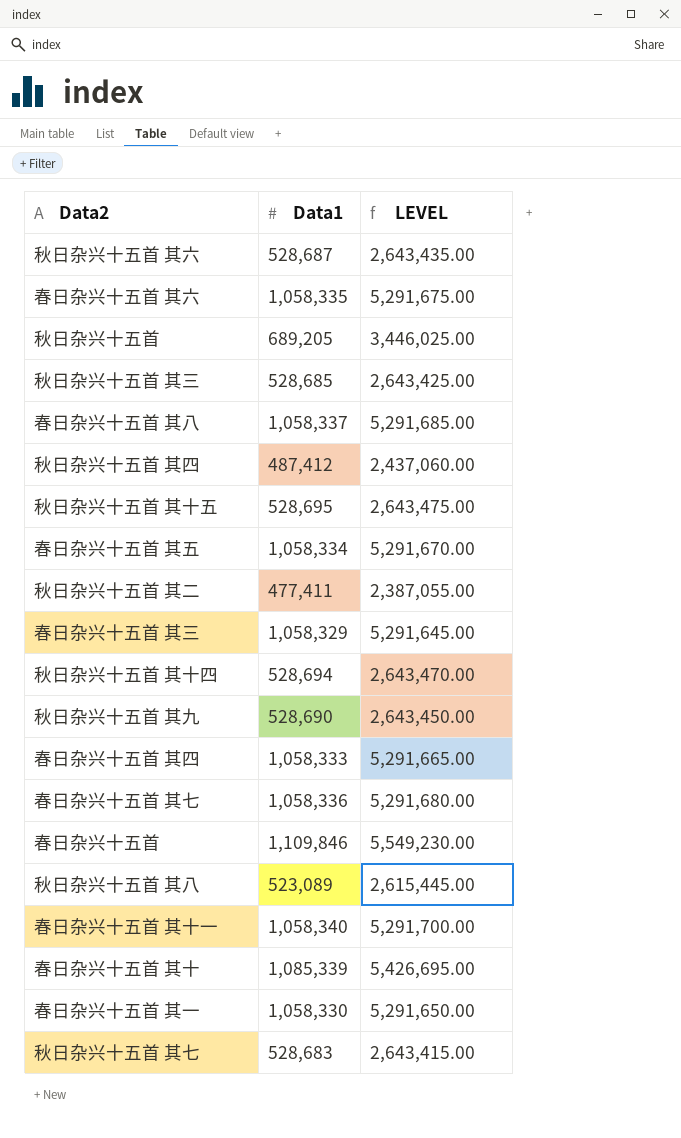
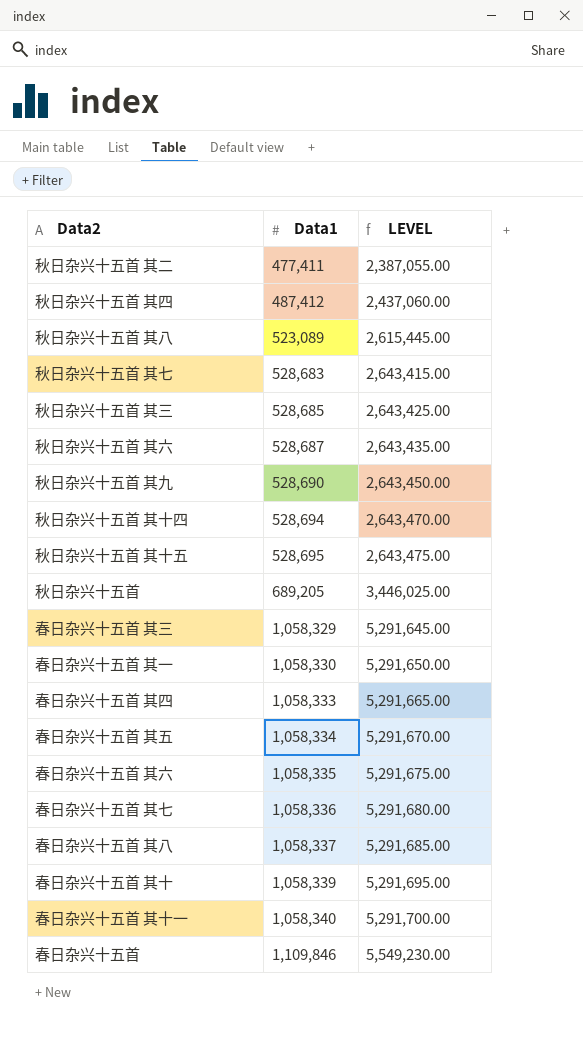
row order: none -> Data1 ascending
春日杂兴十五首 其十 | Data1: 1,085,339 -> 1,058,339
春日杂兴十五首 其十 | LEVEL: 5,426,695.00 -> 5,291,695.00

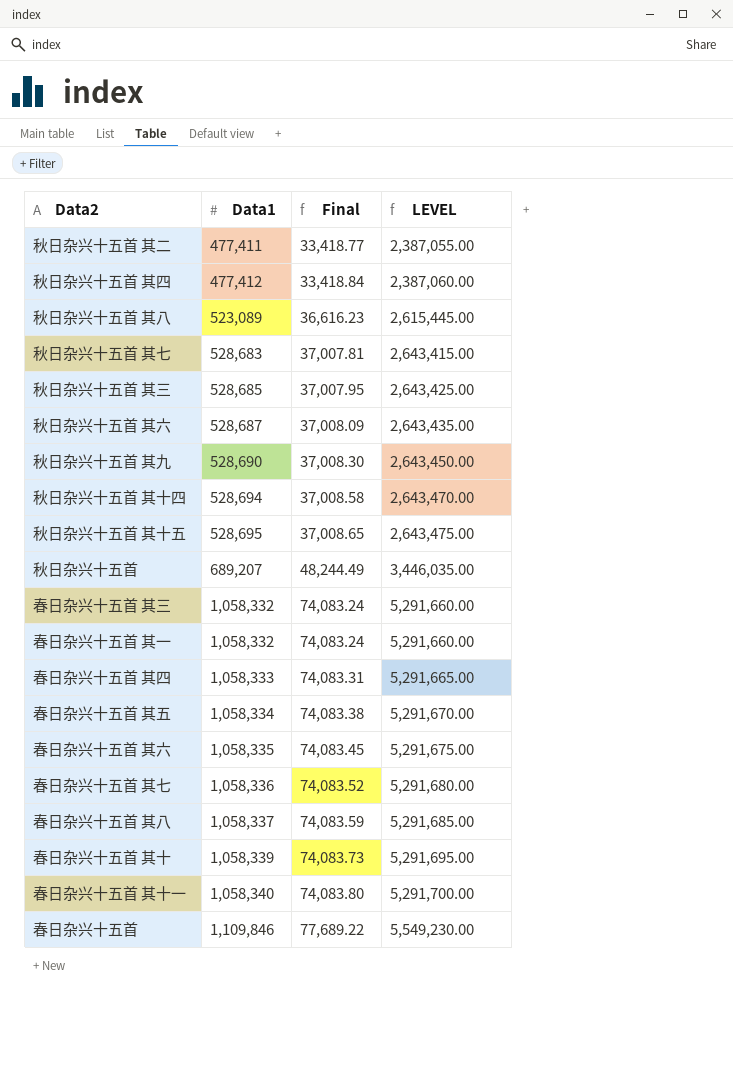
column Final | formula: none -> [Data1] * 0.07
秋日杂兴十五首 其四 | Data1: 487,412 -> 477,412
秋日杂兴十五首 其四 | LEVEL: 2,437,060.00 -> 2,387,060.00
秋日杂兴十五首 | Data1: 689,205 -> 689,207
秋日杂兴十五首 | LEVEL: 3,446,025.00 -> 3,446,035.00
春日杂兴十五首 其三 | Data1: 1,058,329 -> 1,058,332
春日杂兴十五首 其三 | LEVEL: 5,291,645.00 -> 5,291,660.00
春日杂兴十五首 其一 | Data1: 1,058,330 -> 1,058,332
春日杂兴十五首 其一 | LEVEL: 5,291,650.00 -> 5,291,660.00

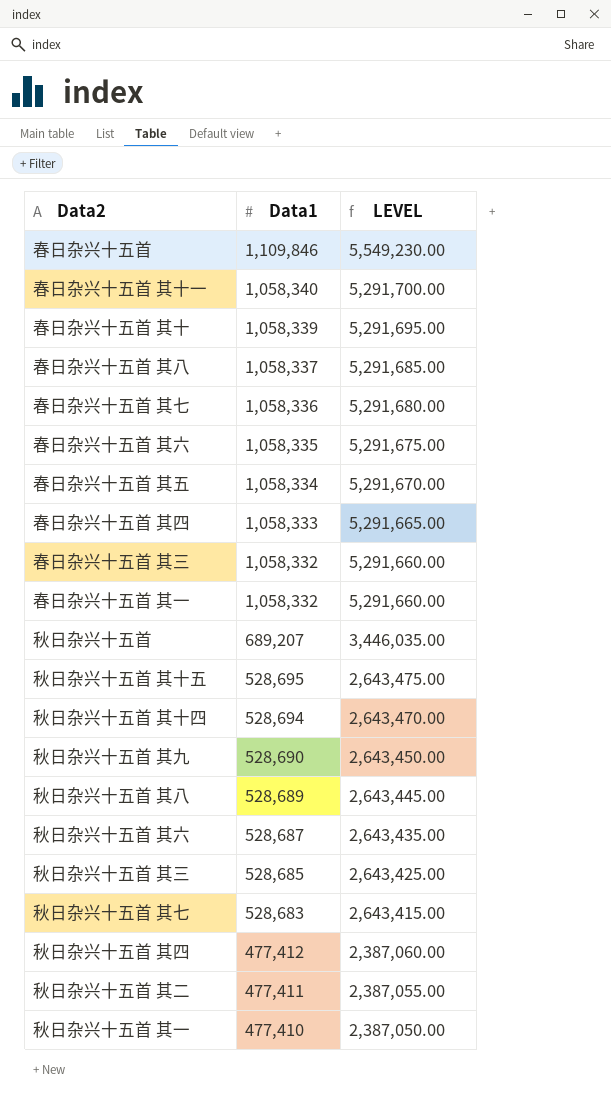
row order: Data1 ascending -> Data1 descending
column Final | formula: [Data1] * 0.07 -> none
秋日杂兴十五首 其八 | Data1: 523,089 -> 528,689
秋日杂兴十五首 其八 | LEVEL: 2,615,445.00 -> 2,643,445.00
row 秋日杂兴十五首 其一: none -> 477,410 | 2,387,050.00

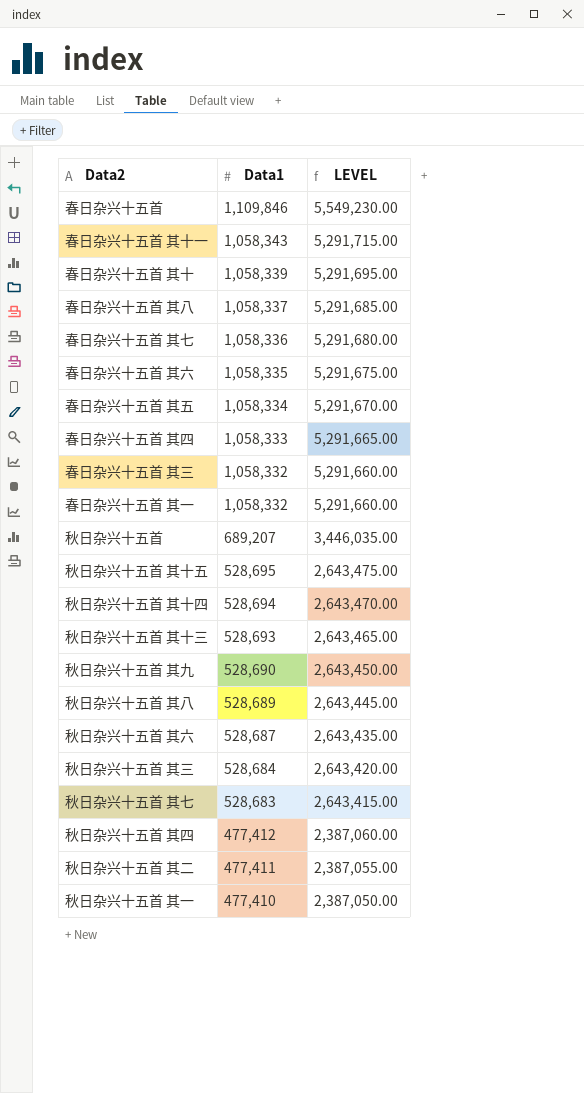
春日杂兴十五首 其十一 | Data1: 1,058,340 -> 1,058,343
春日杂兴十五首 其十一 | LEVEL: 5,291,700.00 -> 5,291,715.00
row 秋日杂兴十五首 其十三: none -> 528,693 | 2,643,465.00
秋日杂兴十五首 其三 | Data1: 528,685 -> 528,684
秋日杂兴十五首 其三 | LEVEL: 2,643,425.00 -> 2,643,420.00

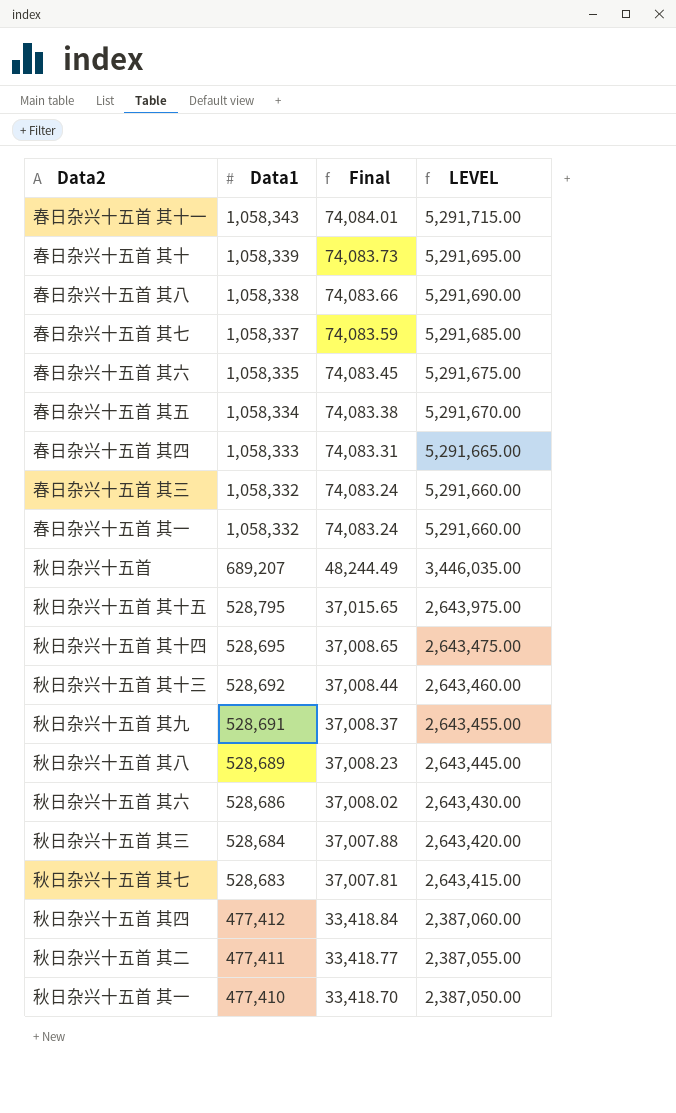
column Final | formula: none -> [Data1] * 0.07
row 春日杂兴十五首: 1,109,846 | 5,549,230.00 -> none
春日杂兴十五首 其八 | Data1: 1,058,337 -> 1,058,338
春日杂兴十五首 其八 | LEVEL: 5,291,685.00 -> 5,291,690.00
春日杂兴十五首 其七 | Data1: 1,058,336 -> 1,058,337
春日杂兴十五首 其七 | LEVEL: 5,291,680.00 -> 5,291,685.00
秋日杂兴十五首 其十五 | Data1: 528,695 -> 528,795
秋日杂兴十五首 其十五 | LEVEL: 2,643,475.00 -> 2,643,975.00
秋日杂兴十五首 其十四 | Data1: 528,694 -> 528,695
秋日杂兴十五首 其十四 | LEVEL: 2,643,470.00 -> 2,643,475.00
秋日杂兴十五首 其十三 | Data1: 528,693 -> 528,692
秋日杂兴十五首 其十三 | LEVEL: 2,643,465.00 -> 2,643,460.00
秋日杂兴十五首 其九 | Data1: 528,690 -> 528,691
秋日杂兴十五首 其九 | LEVEL: 2,643,450.00 -> 2,643,455.00
秋日杂兴十五首 其六 | Data1: 528,687 -> 528,686
秋日杂兴十五首 其六 | LEVEL: 2,643,435.00 -> 2,643,430.00

